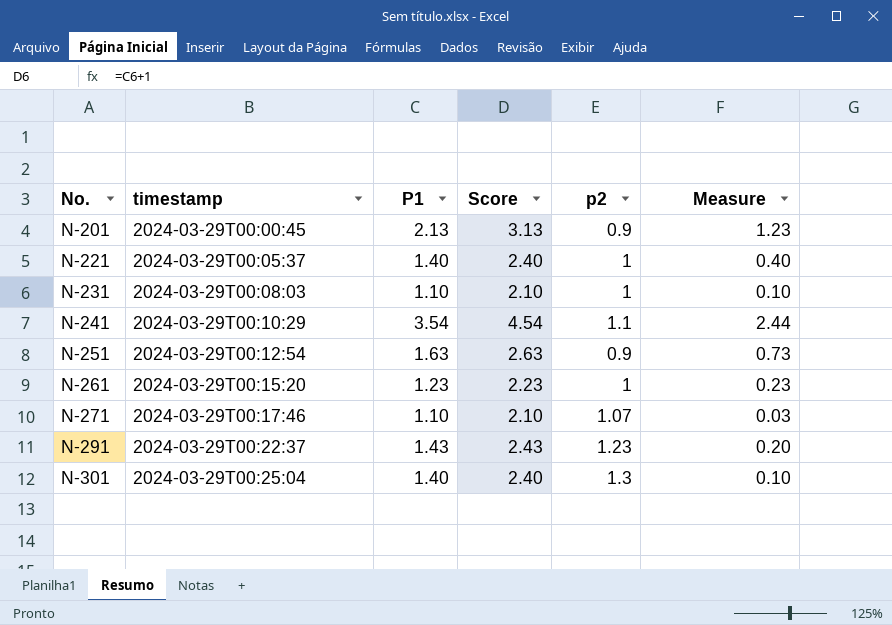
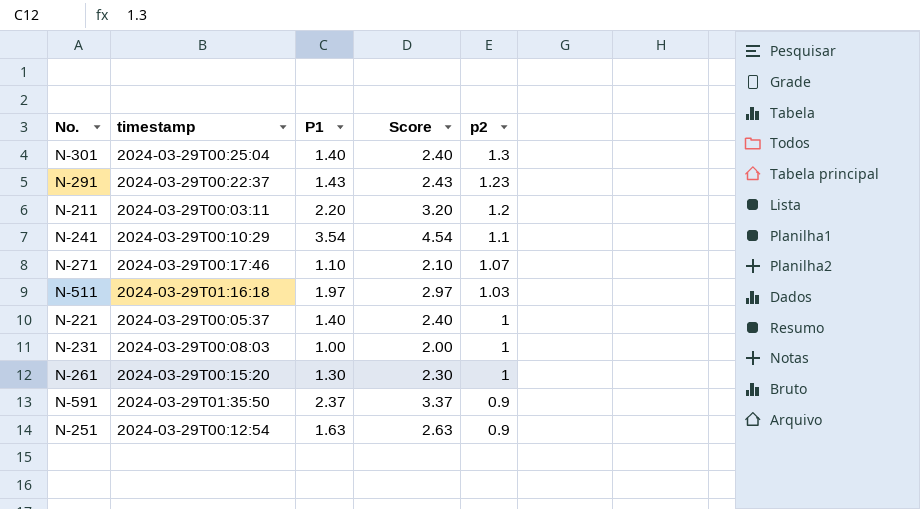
row order: No. ascending -> p2 descending
column Measure | formula: [P1] - [p2] -> none
row N-201: 2024-03-29T00:00:45 | 2.13 | 3.13 | 0.9 | 1.23 -> none
row N-211: none -> 2024-03-29T00:03:11 | 2.20 | 3.20 | 1.2
row N-511: none -> 2024-03-29T01:16:18 | 1.97 | 2.97 | 1.03
N-231 | P1: 1.10 -> 1.00
N-231 | Score: 2.10 -> 2.00
N-261 | P1: 1.23 -> 1.30
N-261 | Score: 2.23 -> 2.30
row N-591: none -> 2024-03-29T01:35:50 | 2.37 | 3.37 | 0.9

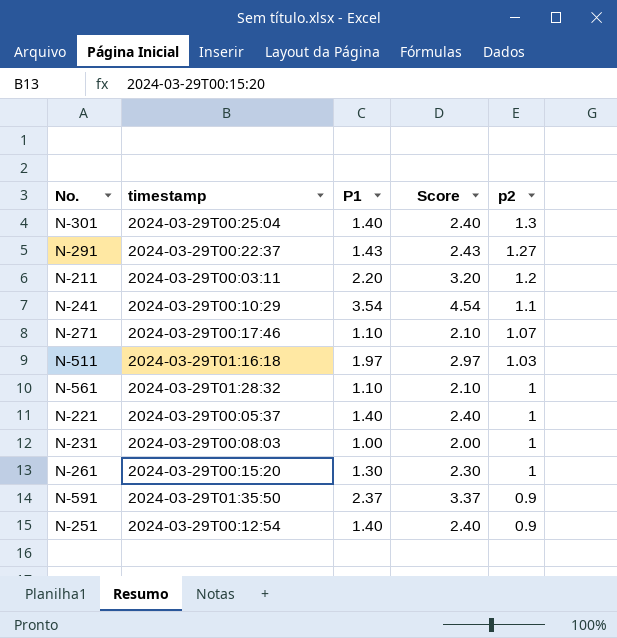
N-291 | p2: 1.23 -> 1.27
row N-561: none -> 2024-03-29T01:28:32 | 1.10 | 2.10 | 1
N-251 | P1: 1.63 -> 1.40
N-251 | Score: 2.63 -> 2.40

